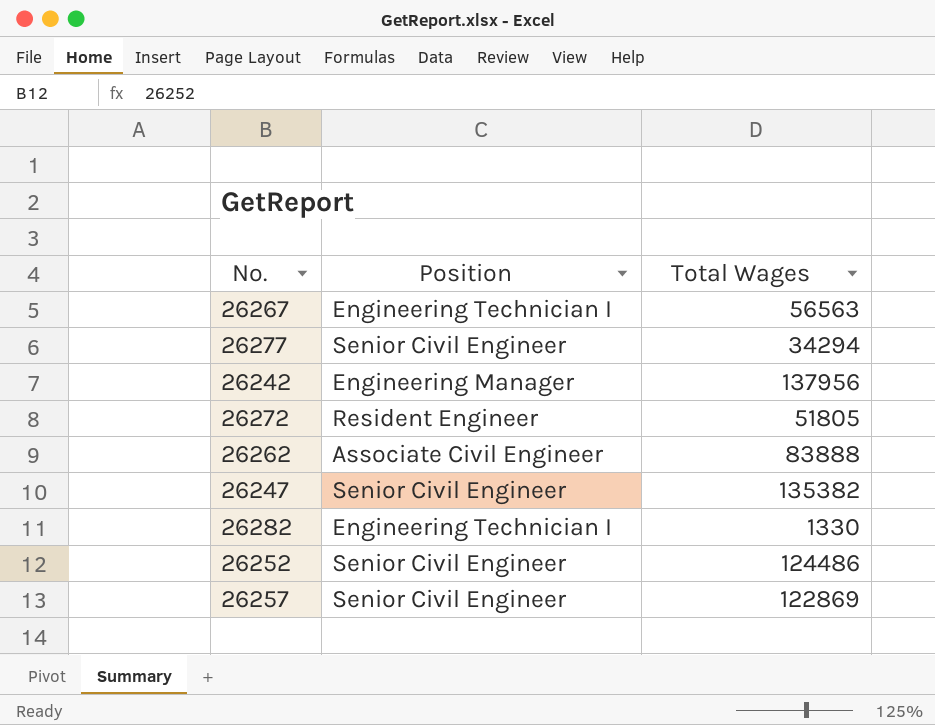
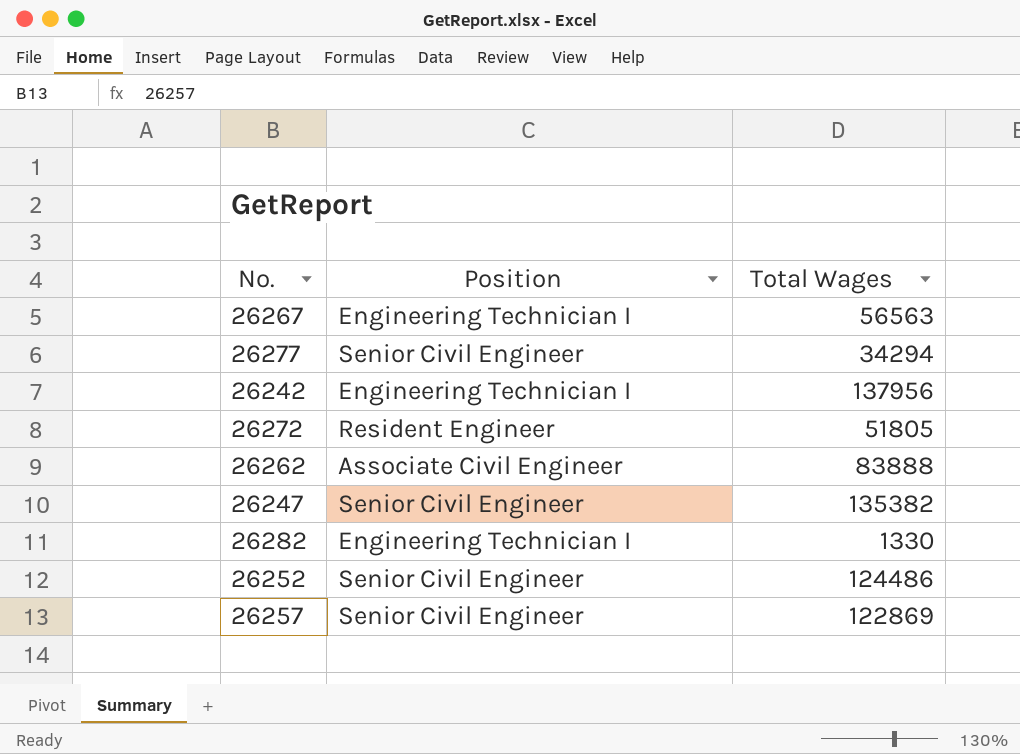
26242 | Position: Engineering Manager -> Engineering Technician I

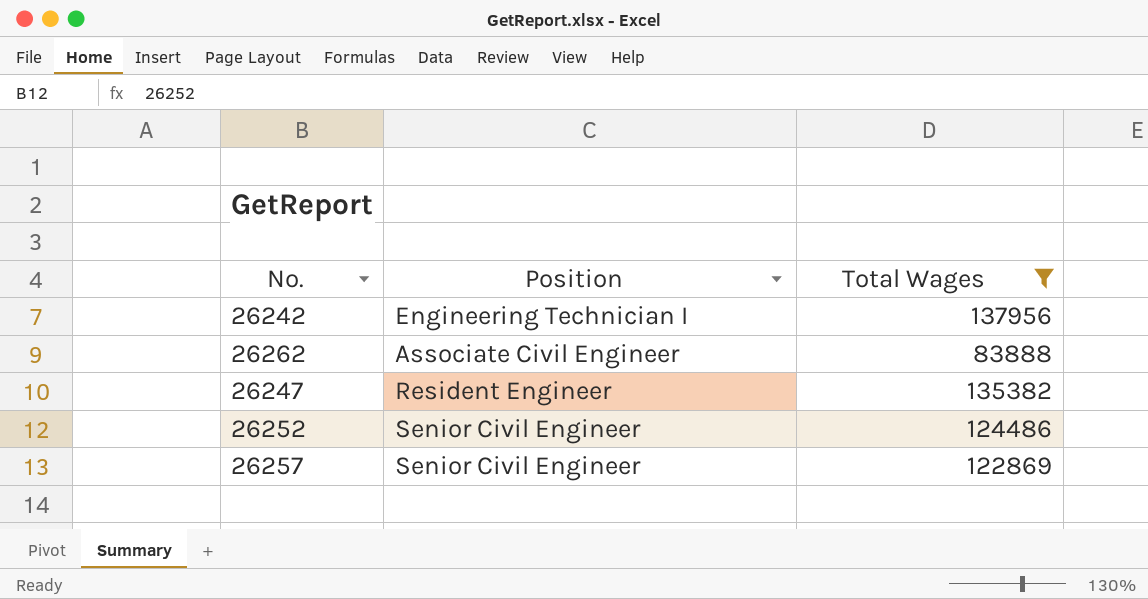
filter: none -> Total Wages >= 83888
26247 | Position: Senior Civil Engineer -> Resident Engineer

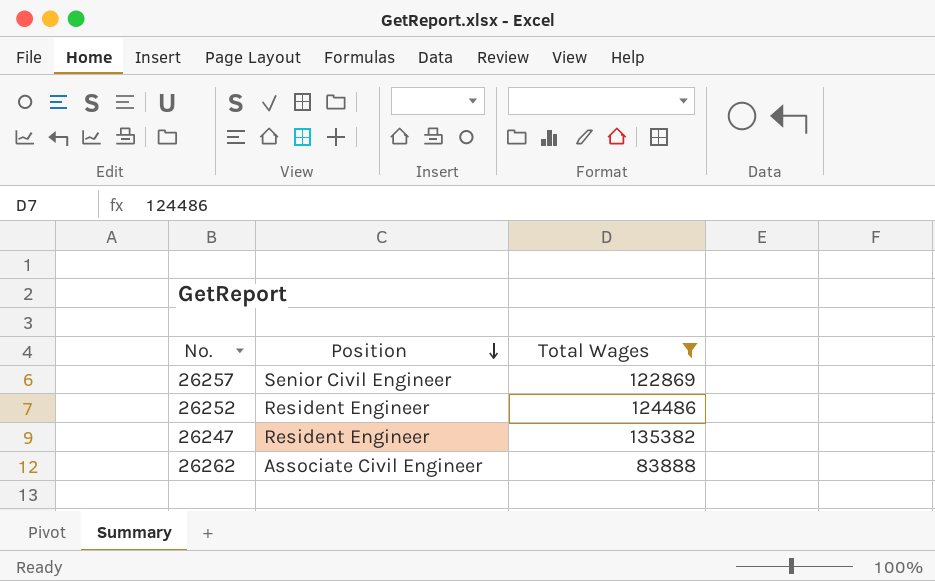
row order: none -> Position descending
row 26242: Engineering Technician I | 137956 -> none
26252 | Position: Senior Civil Engineer -> Resident Engineer

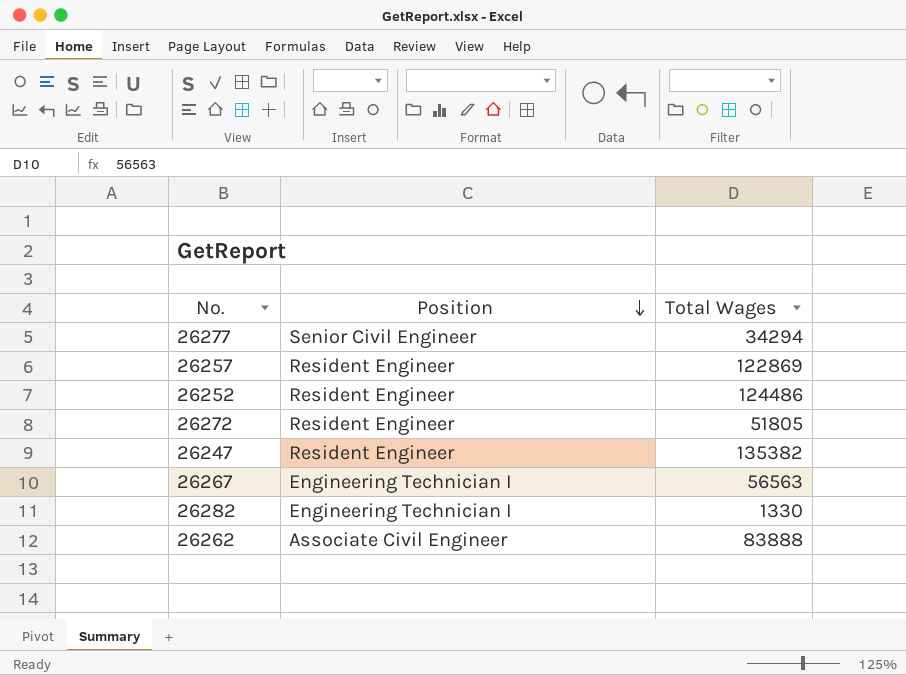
filter: Total Wages >= 83888 -> none
26257 | Position: Senior Civil Engineer -> Resident Engineer

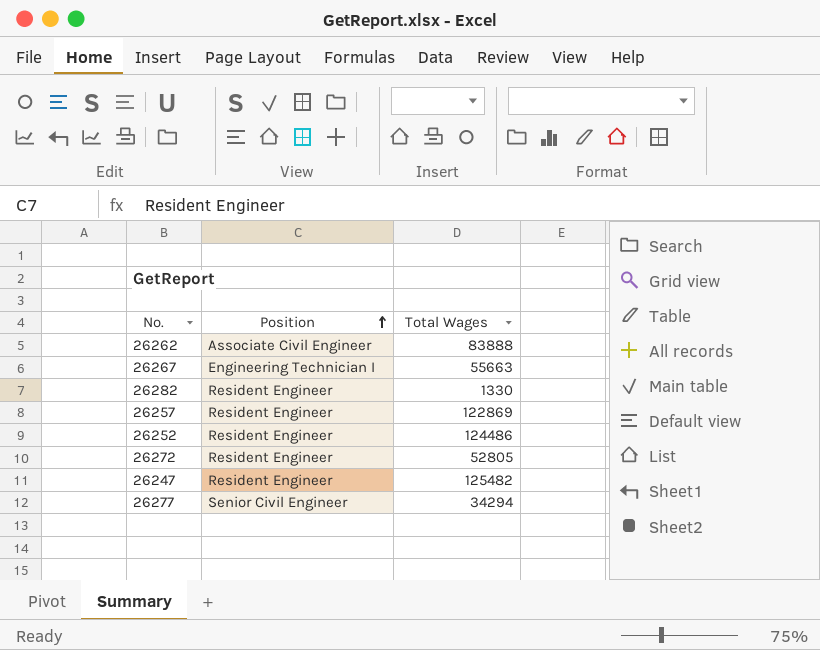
row order: Position descending -> Position ascending
26267 | Total Wages: 56563 -> 55663
26282 | Position: Engineering Technician I -> Resident Engineer
26272 | Total Wages: 51805 -> 52805
26247 | Total Wages: 135382 -> 125482

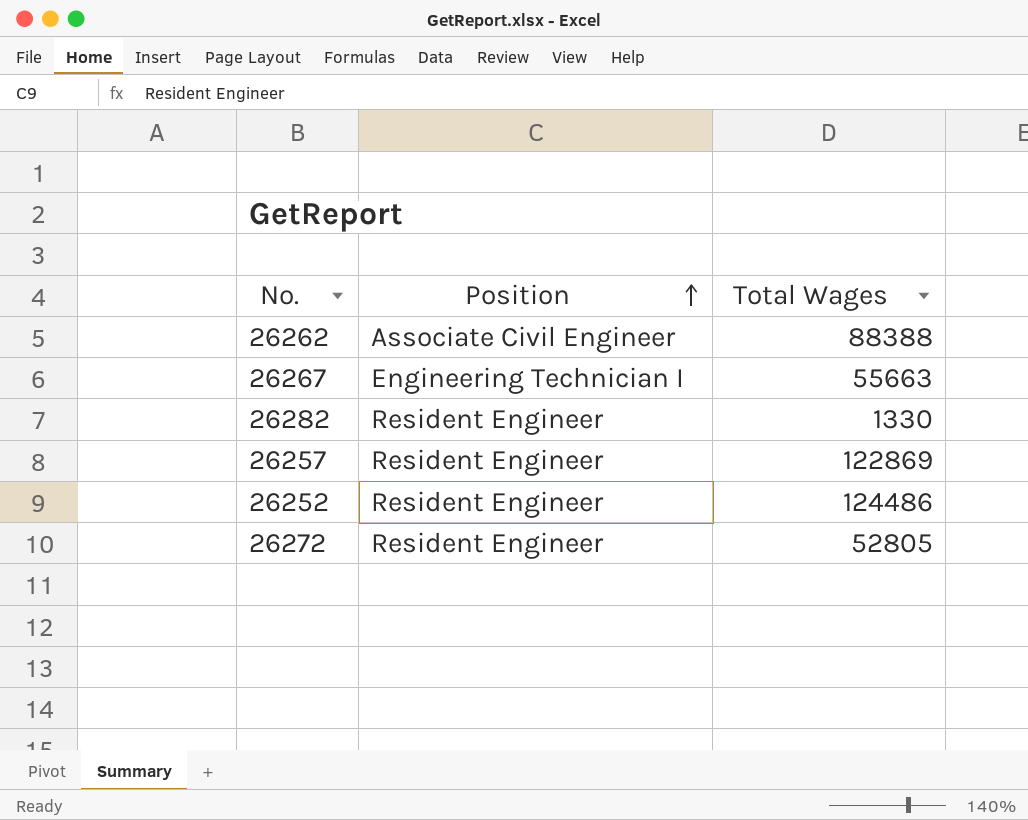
row 26247: Resident Engineer | 125482 -> none
row 26277: Senior Civil Engineer | 34294 -> none
26262 | Total Wages: 83888 -> 88388

